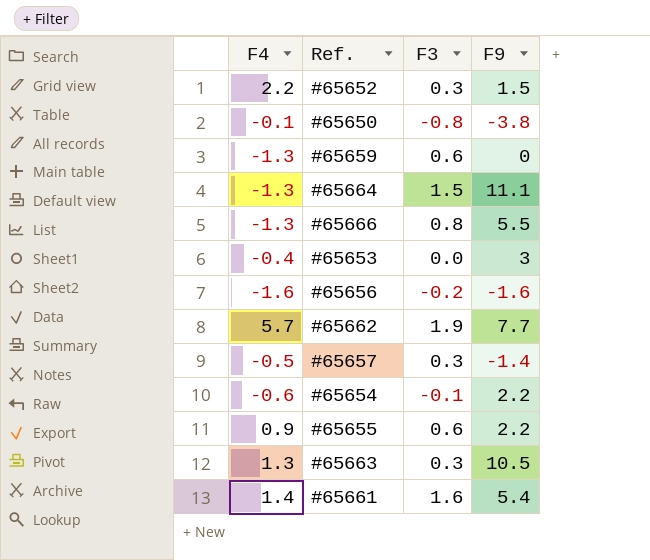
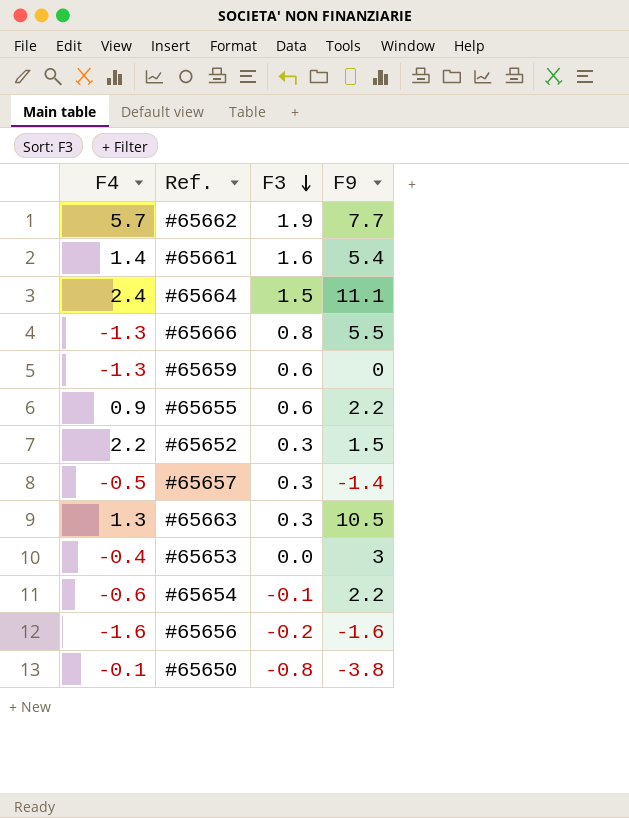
row order: none -> F3 descending
#65664 | F4: -1.3 -> 2.4

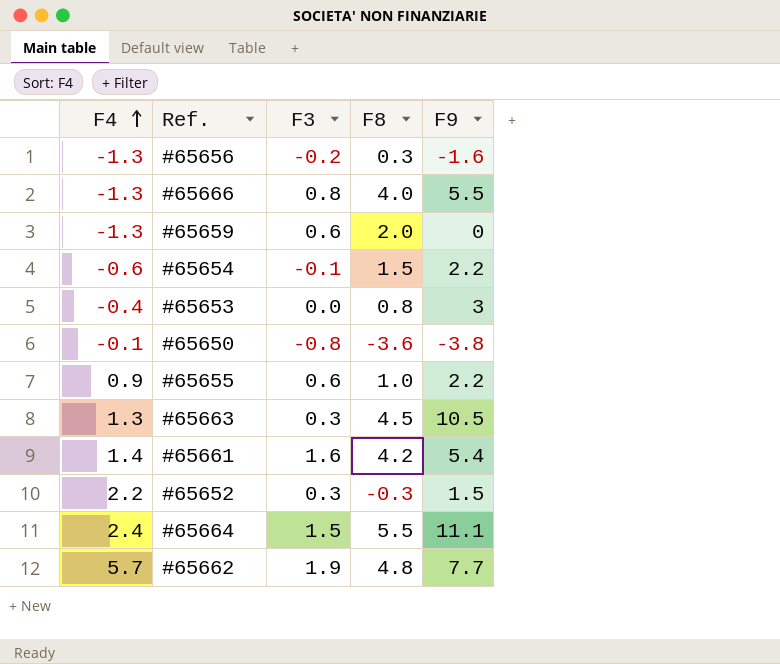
row order: F3 descending -> F4 ascending
column F8 | position: none -> 4
row #65657: -0.5 | 0.3 | -1.4 -> none
#65656 | F4: -1.6 -> -1.3

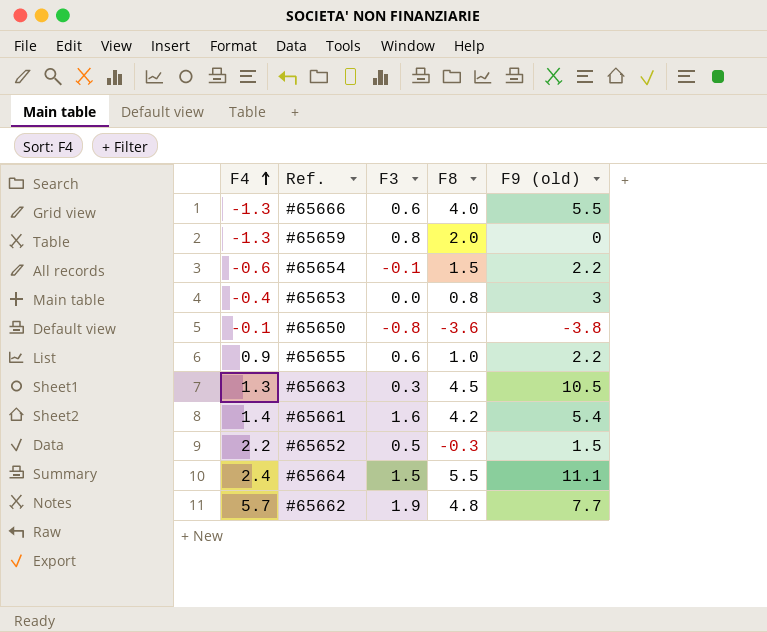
column name: F9 -> F9 (old)
row #65656: -1.3 | -0.2 | 0.3 | -1.6 -> none
#65666 | F3: 0.8 -> 0.6
#65659 | F3: 0.6 -> 0.8
#65652 | F3: 0.3 -> 0.5

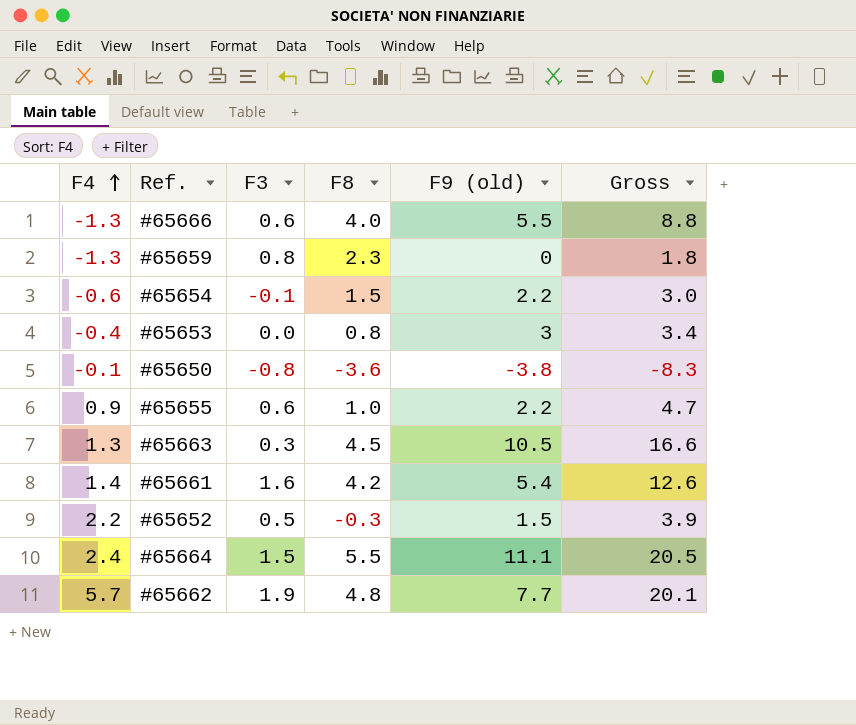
column Gross | formula: none -> [F4] + [F3] + [F8] + [F9 (old)]
#65659 | F8: 2.0 -> 2.3

